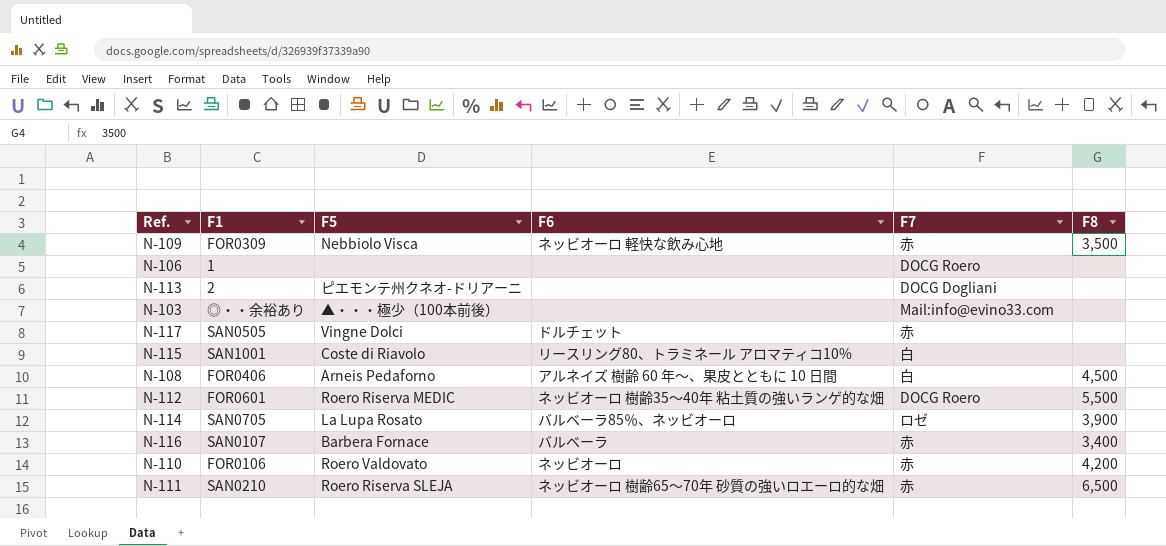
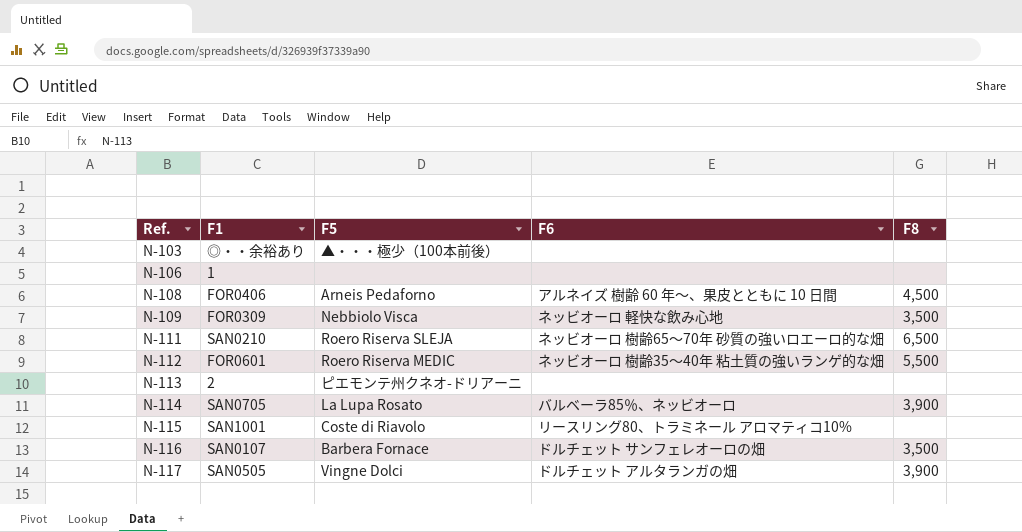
row order: none -> Ref. ascending
column F7 | position: 5 -> none
row N-110: FOR0106 | Roero Valdovato | ネッビオーロ | 赤 | 4,200 -> none
N-116 | F6: バルベーラ -> ドルチェット サンフェレオーロの畑
N-116 | F8: 3,400 -> 3,500
N-117 | F6: ドルチェット -> ドルチェット アルタランガの畑
N-117 | F8: none -> 3,900

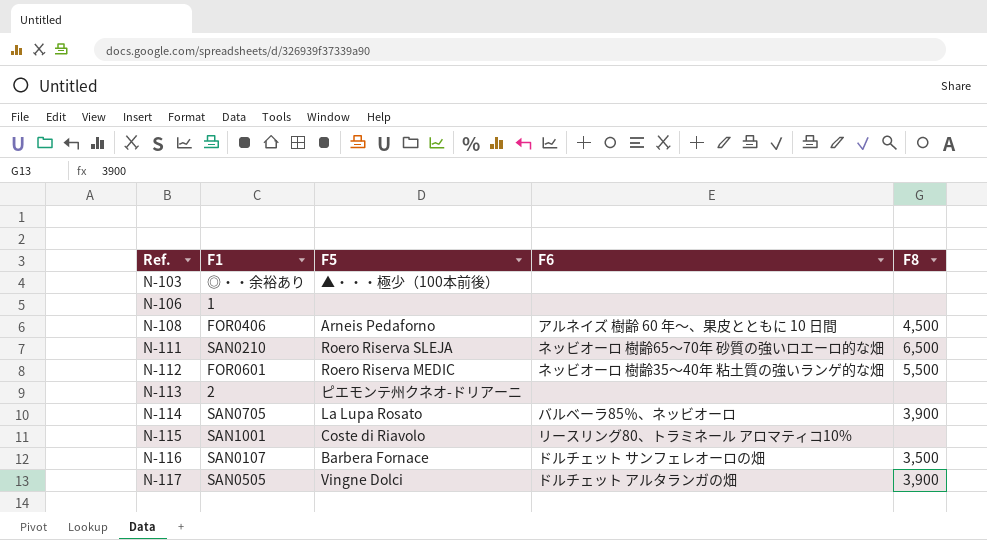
row N-109: FOR0309 | Nebbiolo Visca | ネッビオーロ 軽快な飲み心地 | 3,500 -> none

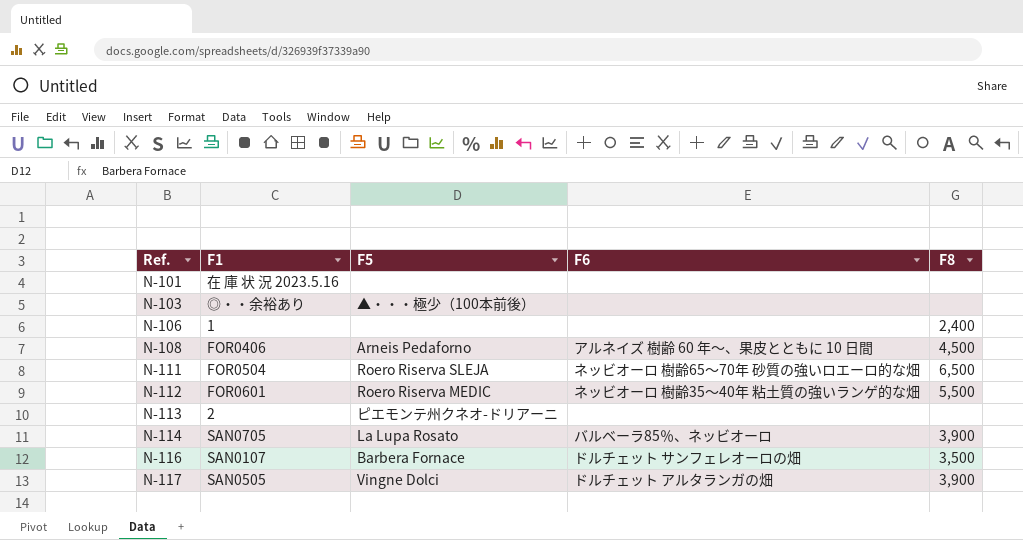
row N-115: SAN1001 | Coste di Riavolo | リースリング80、トラミネール アロマティコ10% | none -> none
row N-101: none -> 在 庫 状 況 2023.5.16 | none | none | none
N-106 | F8: none -> 2,400
N-111 | F1: SAN0210 -> FOR0504

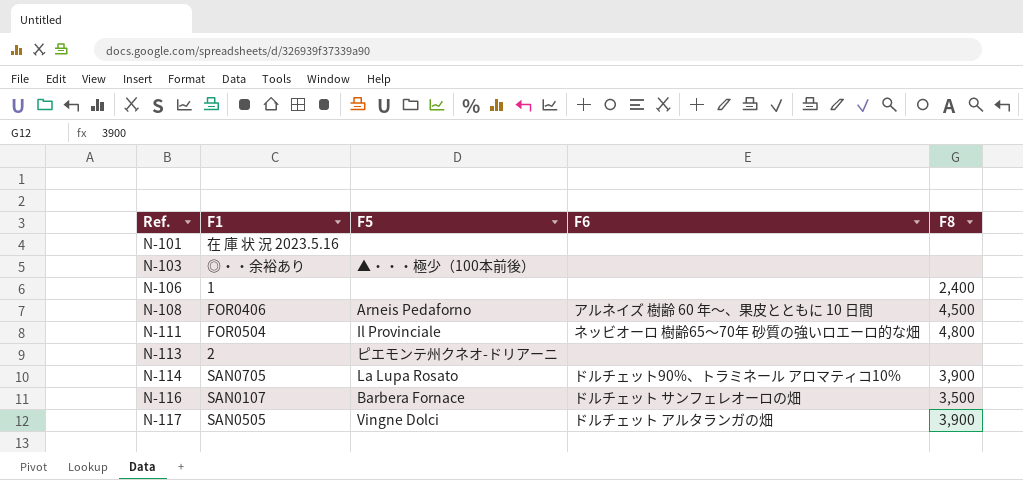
row N-112: FOR0601 | Roero Riserva MEDIC | ネッビオーロ 樹齢35～40年 粘土質の強いランゲ的な畑 | 5,500 -> none
N-111 | F5: Roero Riserva SLEJA -> Il Provinciale
N-111 | F8: 6,500 -> 4,800
N-114 | F6: バルベーラ85％、ネッビオーロ -> ドルチェット90%、トラミネール アロマティコ10%

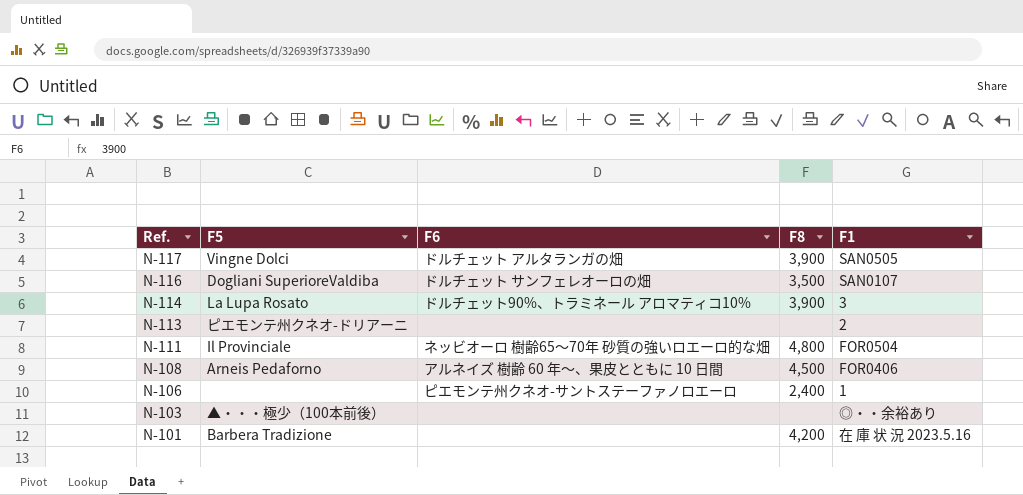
row order: Ref. ascending -> Ref. descending
column F1 | position: 2 -> 5
N-116 | F5: Barbera Fornace -> Dogliani SuperioreValdiba
N-114 | F1: SAN0705 -> 3
N-106 | F6: none -> ピエモンテ州クネオ-サントステーファノロエーロ
N-101 | F5: none -> Barbera Tradizione
N-101 | F8: none -> 4,200

